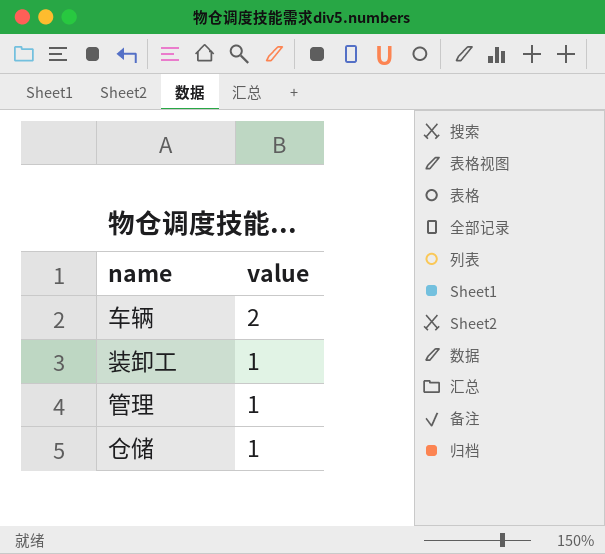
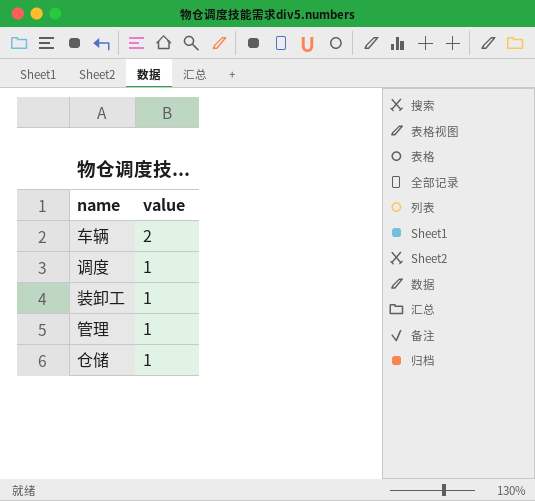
row 调度: none -> 1

